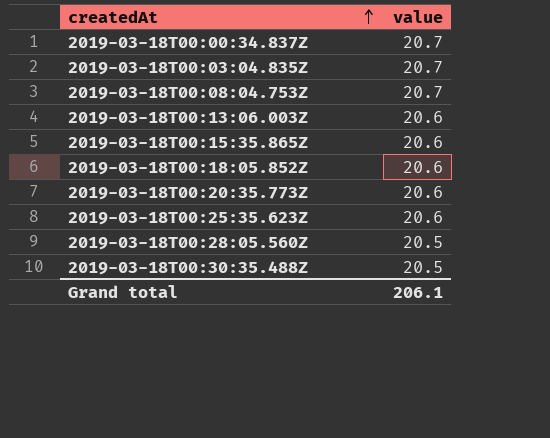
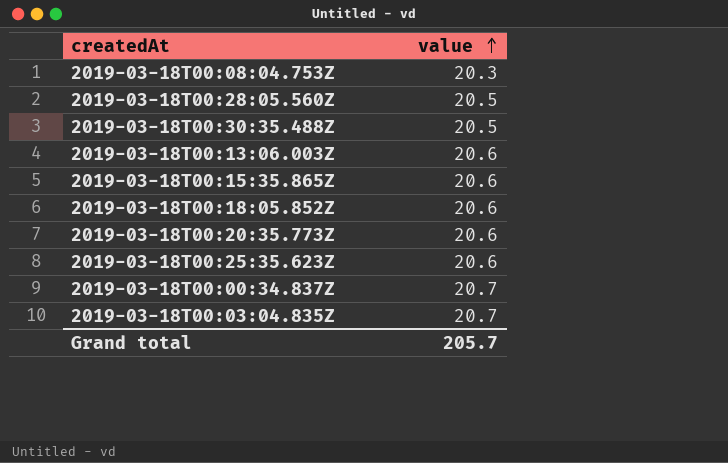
row order: createdAt ascending -> value ascending
2019-03-18T00:08:04.753Z | value: 20.7 -> 20.3
Grand total | value: 206.1 -> 205.7

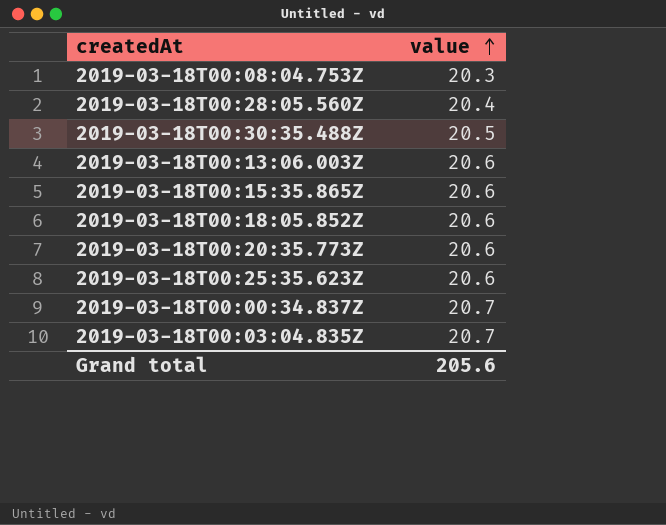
2019-03-18T00:28:05.560Z | value: 20.5 -> 20.4
Grand total | value: 205.7 -> 205.6

